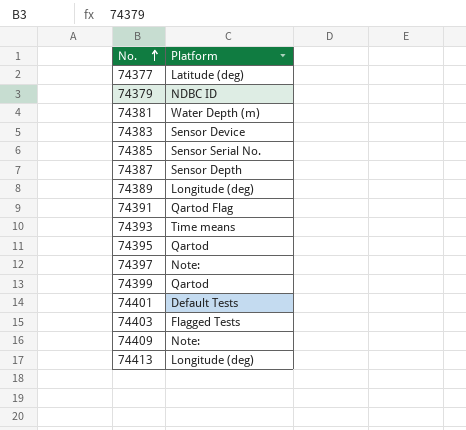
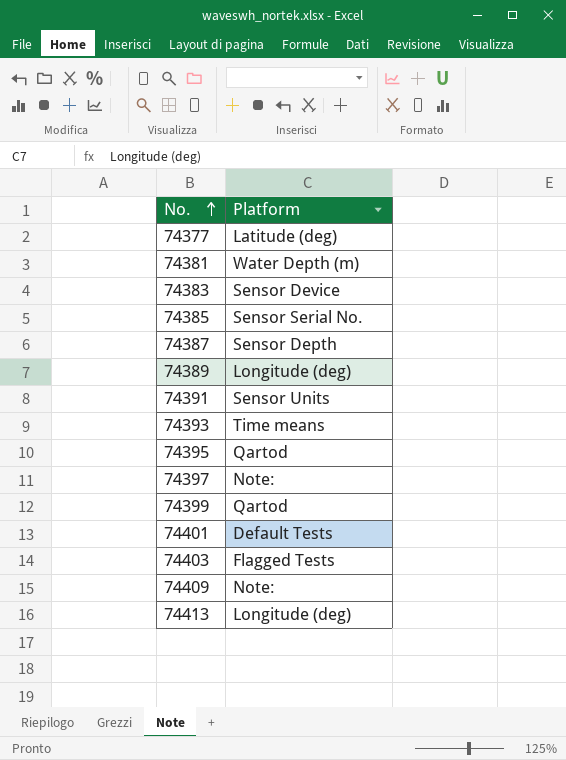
row 74379: NDBC ID -> none
74391 | Platform: Qartod Flag -> Sensor Units

